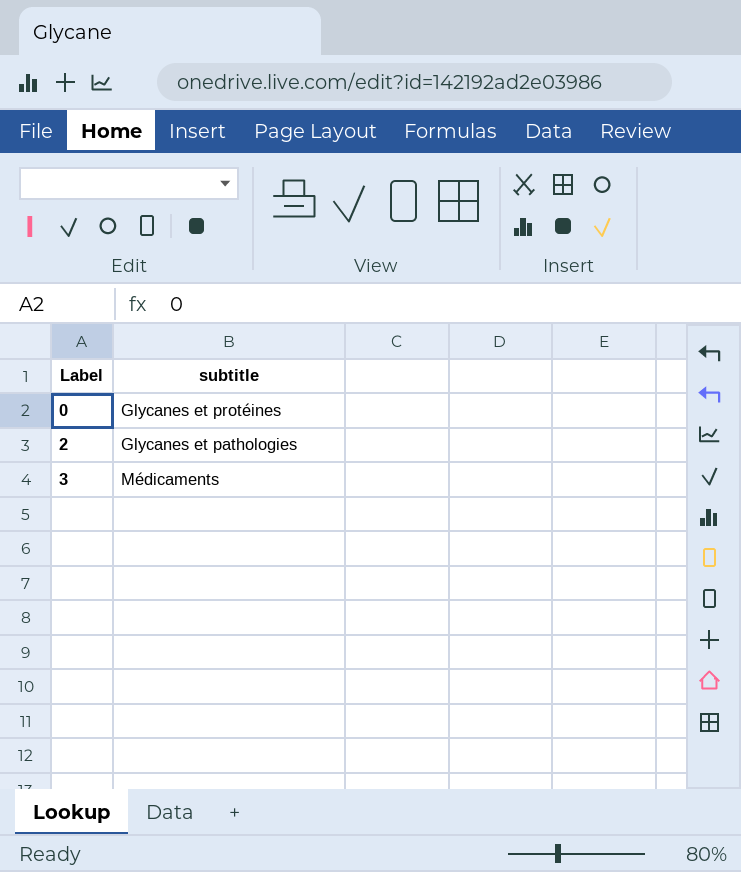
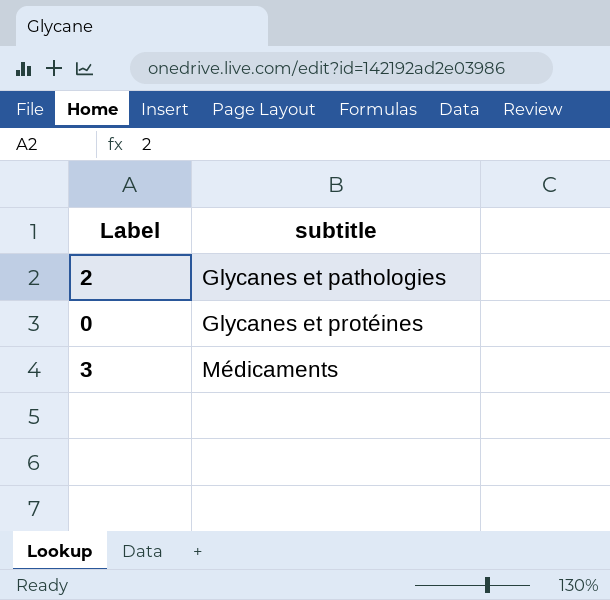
row order: Label ascending -> subtitle ascending

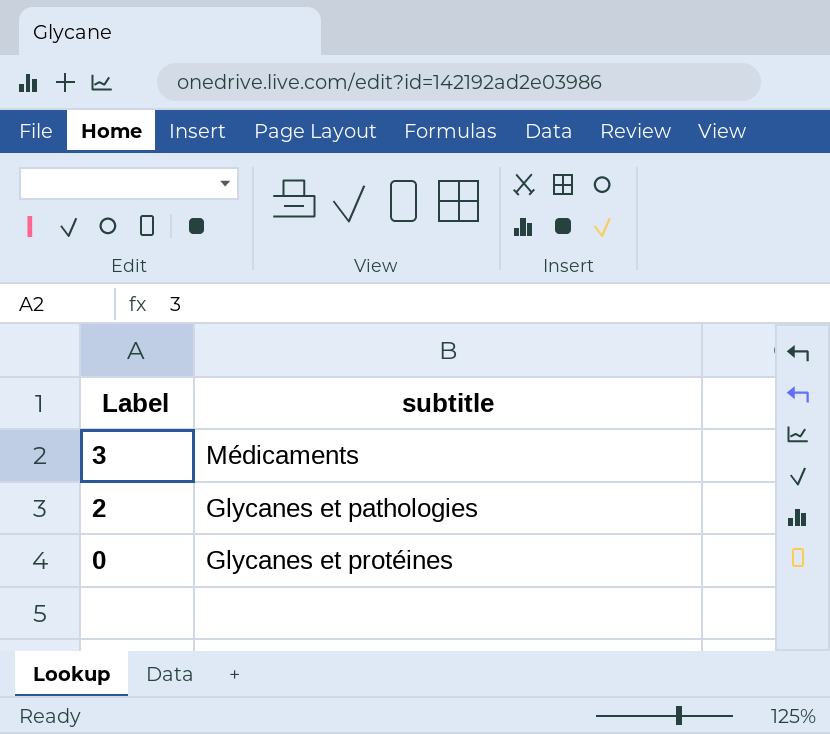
row order: subtitle ascending -> Label descending

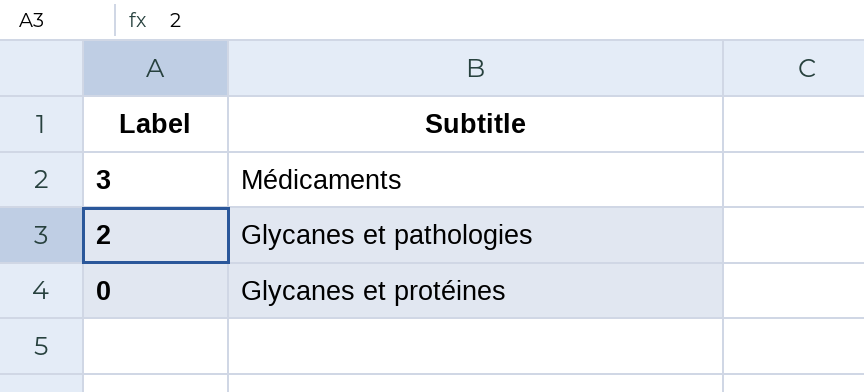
column name: subtitle -> Subtitle

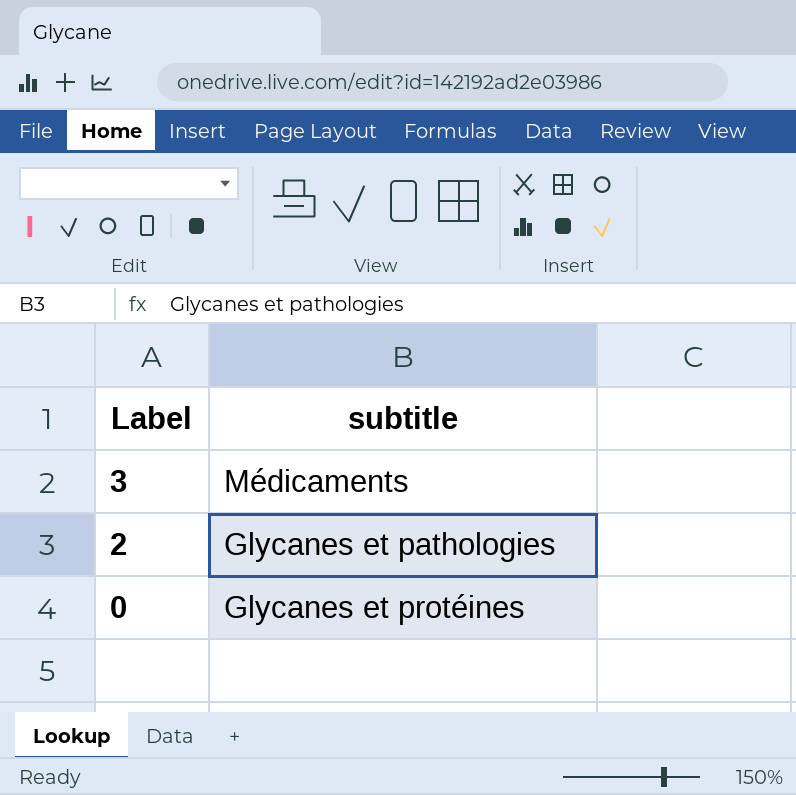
column name: Subtitle -> subtitle

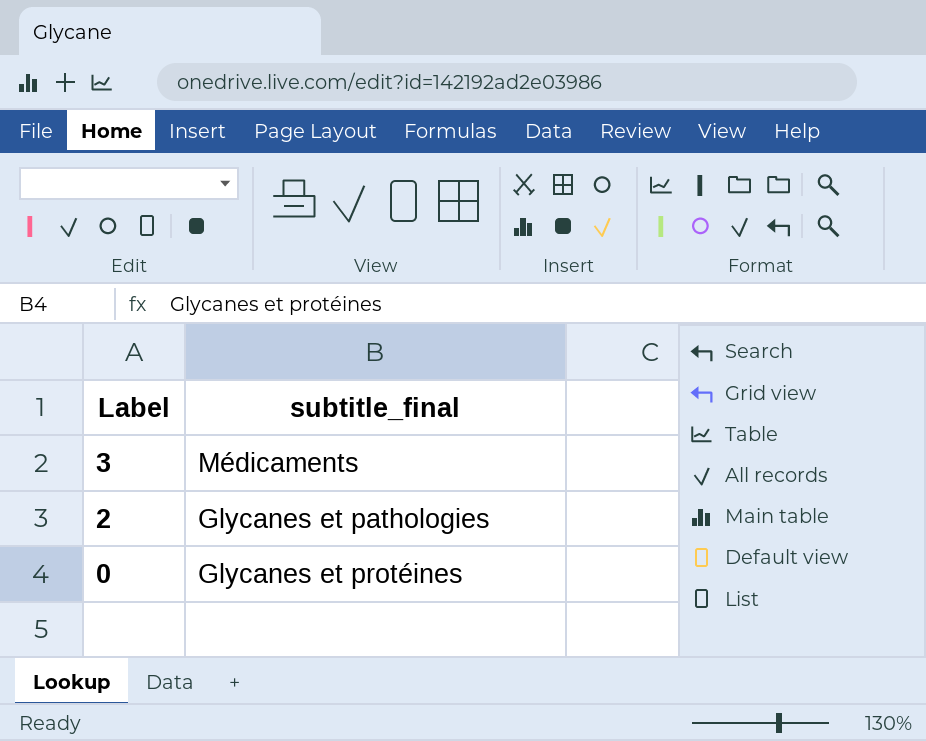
column name: subtitle -> subtitle_final

